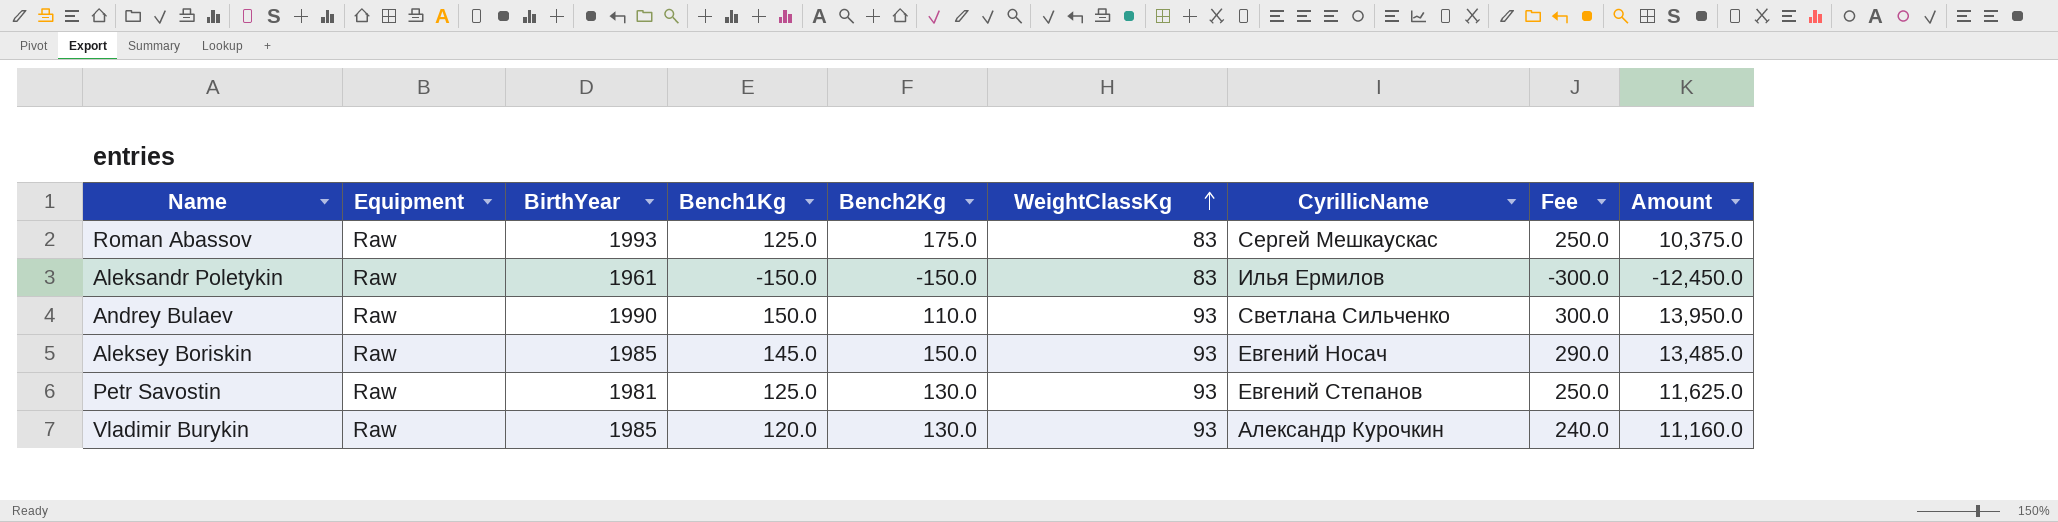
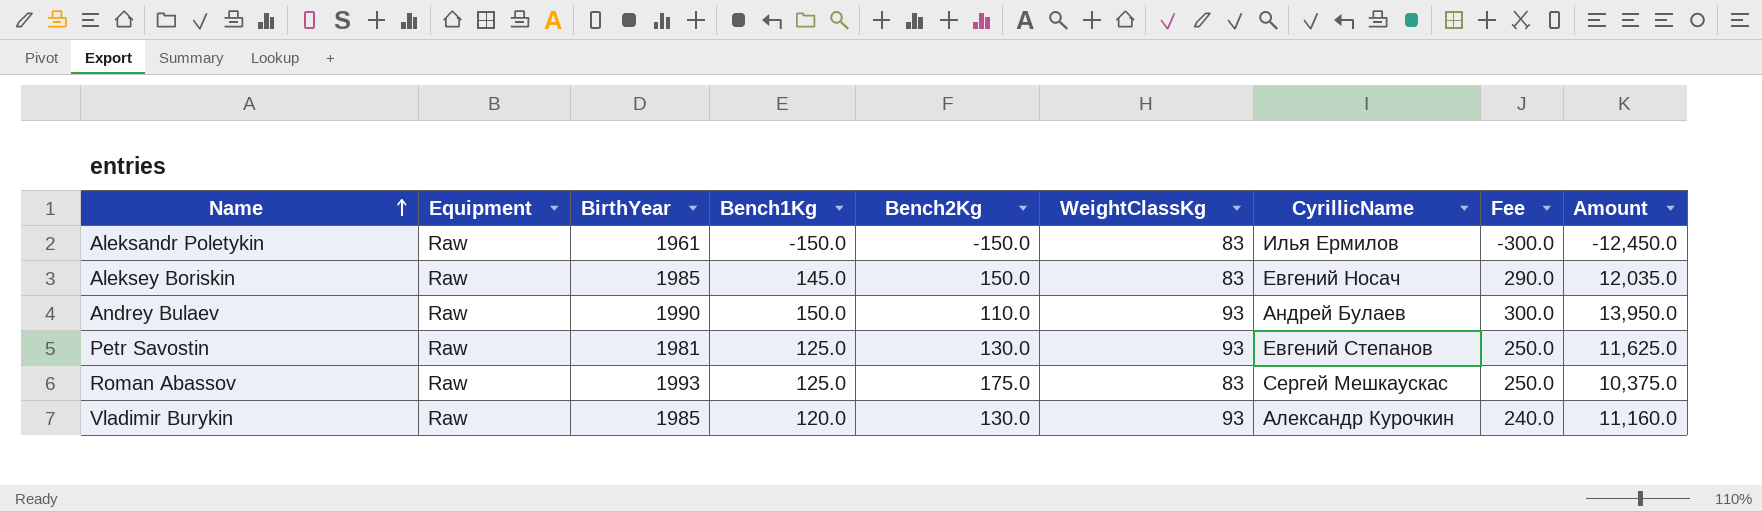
row order: WeightClassKg ascending -> Name ascending
Aleksey Boriskin | WeightClassKg: 93 -> 83
Aleksey Boriskin | Amount: 13,485.0 -> 12,035.0
Andrey Bulaev | CyrillicName: Светлана Сильченко -> Андрей Булаев

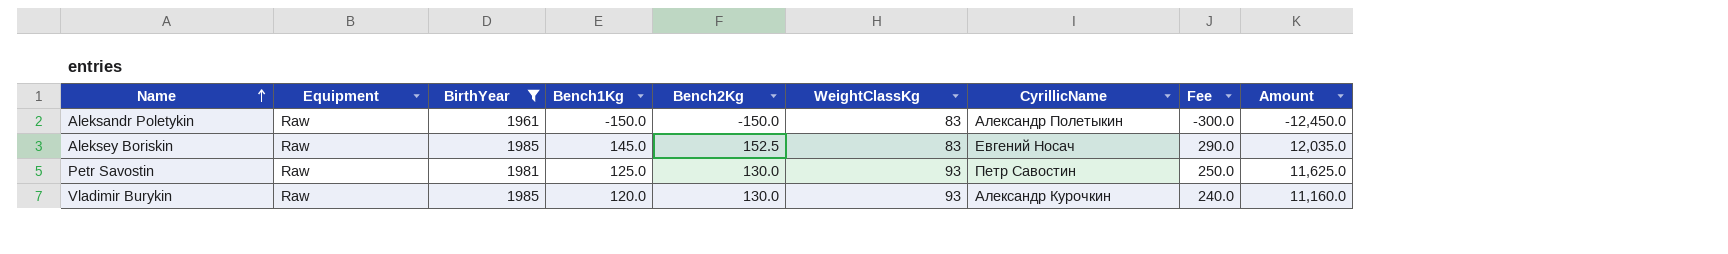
filter: none -> BirthYear <= 1985
Aleksandr Poletykin | CyrillicName: Илья Ермилов -> Александр Полетыкин
Aleksey Boriskin | Bench2Kg: 150.0 -> 152.5
Petr Savostin | CyrillicName: Евгений Степанов -> Петр Савостин

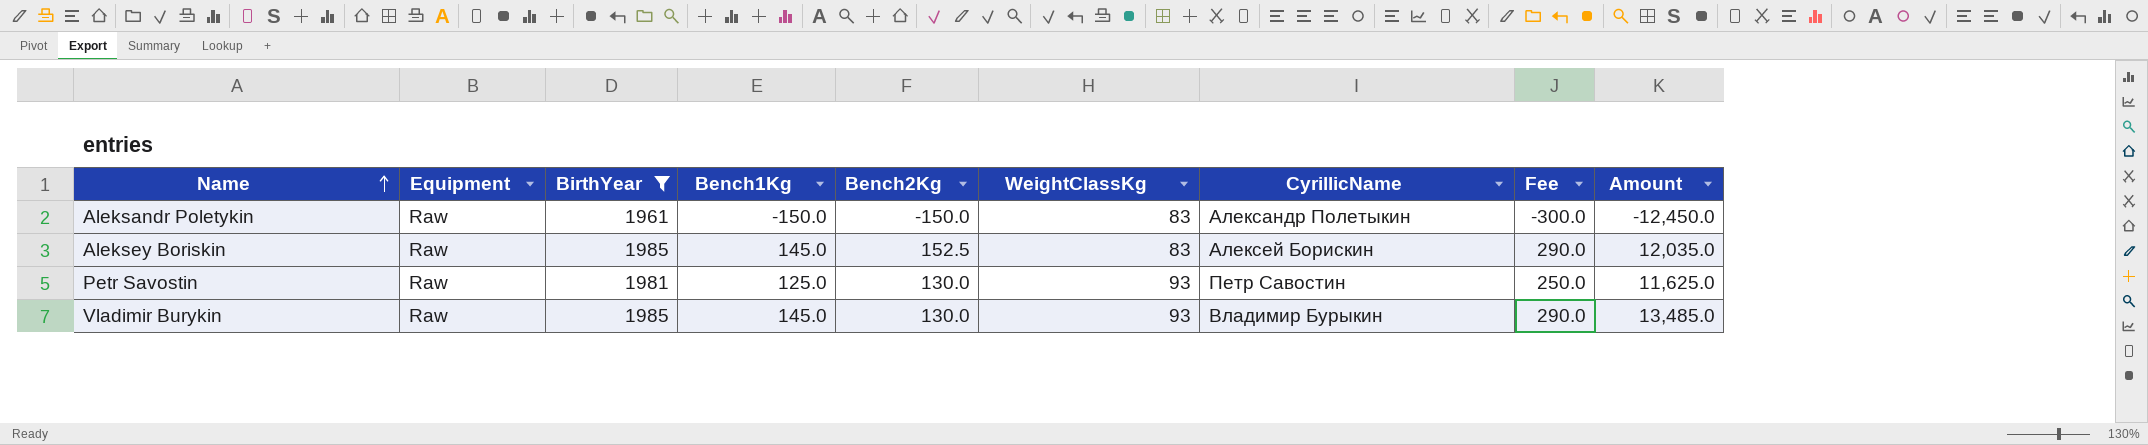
Aleksey Boriskin | CyrillicName: Евгений Носач -> Алексей Борискин
Vladimir Burykin | Bench1Kg: 120.0 -> 145.0
Vladimir Burykin | CyrillicName: Александр Курочкин -> Владимир Бурыкин
Vladimir Burykin | Fee: 240.0 -> 290.0
Vladimir Burykin | Amount: 11,160.0 -> 13,485.0

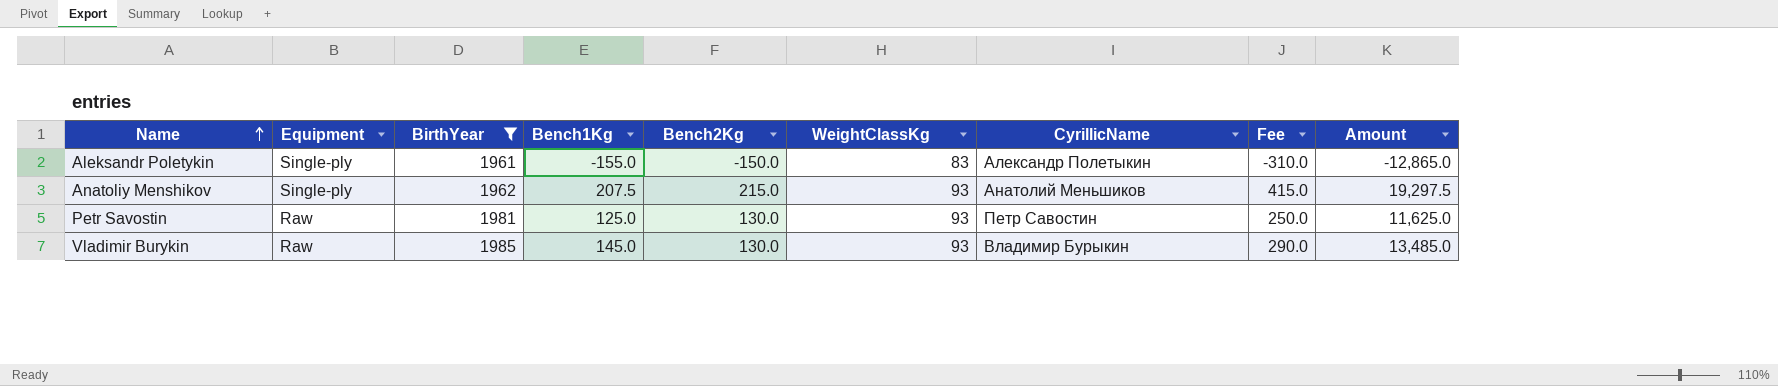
row Aleksey Boriskin: Raw | 1985 | 145.0 | 152.5 | 83 | Алексей Борискин | 290.0 | 12,035.0 -> none
Aleksandr Poletykin | Equipment: Raw -> Single-ply
Aleksandr Poletykin | Bench1Kg: -150.0 -> -155.0
Aleksandr Poletykin | Fee: -300.0 -> -310.0
Aleksandr Poletykin | Amount: -12,450.0 -> -12,865.0
row Anatoliy Menshikov: none -> Single-ply | 1962 | 207.5 | 215.0 | 93 | Анатолий Меньшиков | 415.0 | 19,297.5

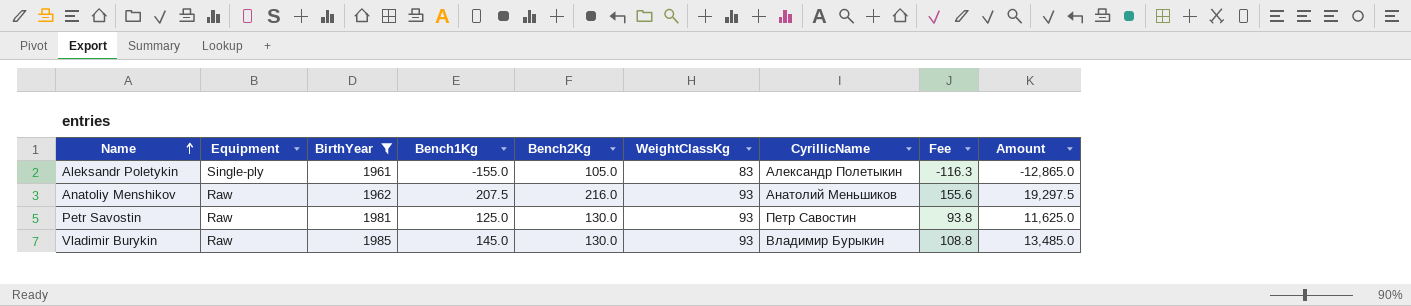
column Fee | formula: [Bench1Kg] * 2 -> [Bench1Kg] * 0.75
Aleksandr Poletykin | Bench2Kg: -150.0 -> 105.0
Anatoliy Menshikov | Equipment: Single-ply -> Raw
Anatoliy Menshikov | Bench2Kg: 215.0 -> 216.0

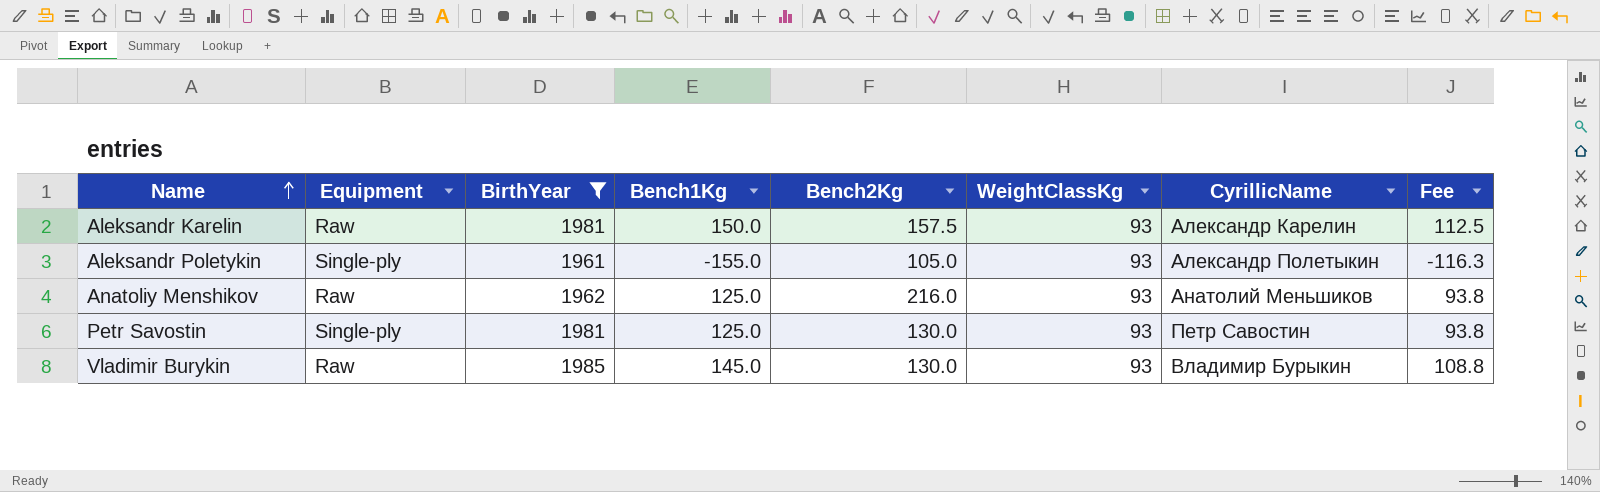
column Amount | formula: [Bench1Kg] * [WeightClassKg] -> none
row Aleksandr Karelin: none -> Raw | 1981 | 150.0 | 157.5 | 93 | Александр Карелин | 112.5
Aleksandr Poletykin | WeightClassKg: 83 -> 93
Anatoliy Menshikov | Bench1Kg: 207.5 -> 125.0
Anatoliy Menshikov | Fee: 155.6 -> 93.8
Petr Savostin | Equipment: Raw -> Single-ply

